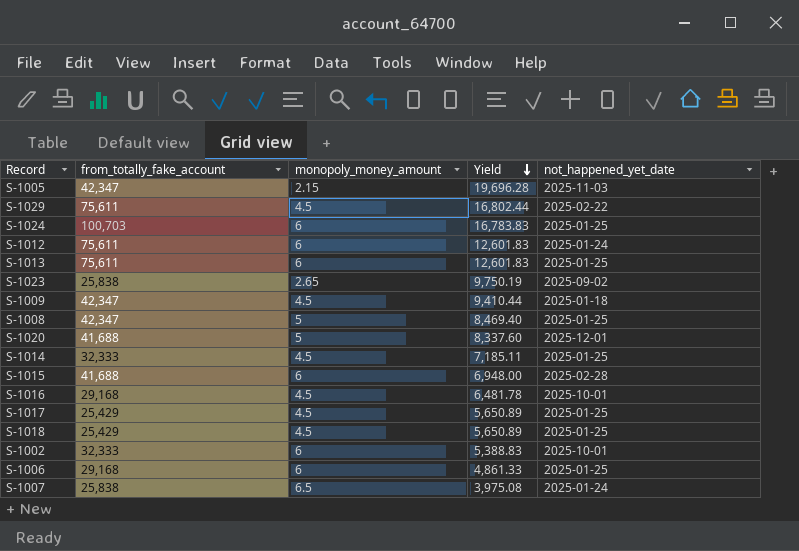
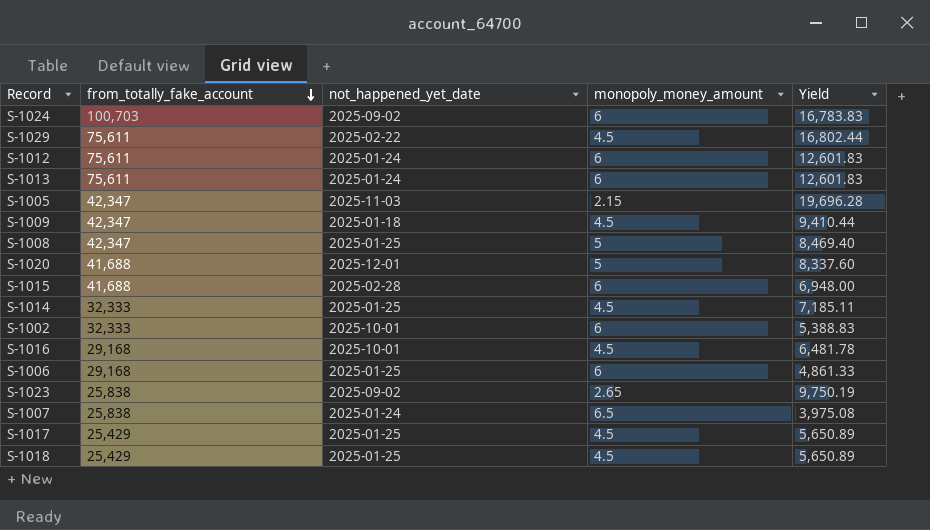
row order: Yield descending -> from_totally_fake_account descending
column not_happened_yet_date | position: 5 -> 3
S-1024 | not_happened_yet_date: 2025-01-25 -> 2025-09-02
S-1013 | not_happened_yet_date: 2025-01-25 -> 2025-01-24

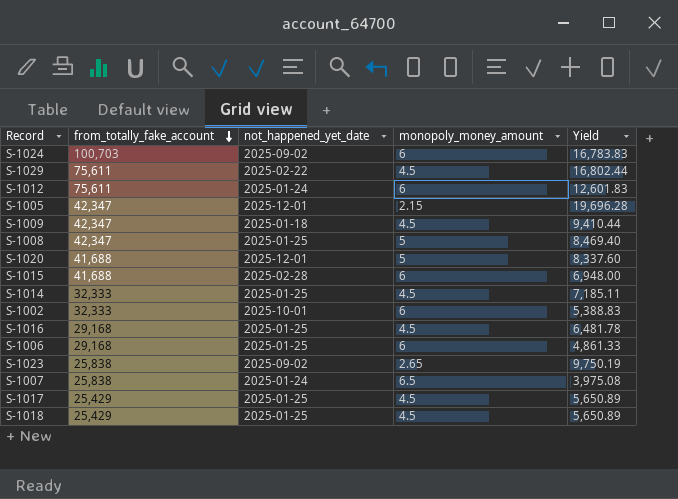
row S-1013: 75,611 | 2025-01-24 | 6 | 12,601.83 -> none
S-1005 | not_happened_yet_date: 2025-11-03 -> 2025-12-01
S-1016 | not_happened_yet_date: 2025-10-01 -> 2025-01-25

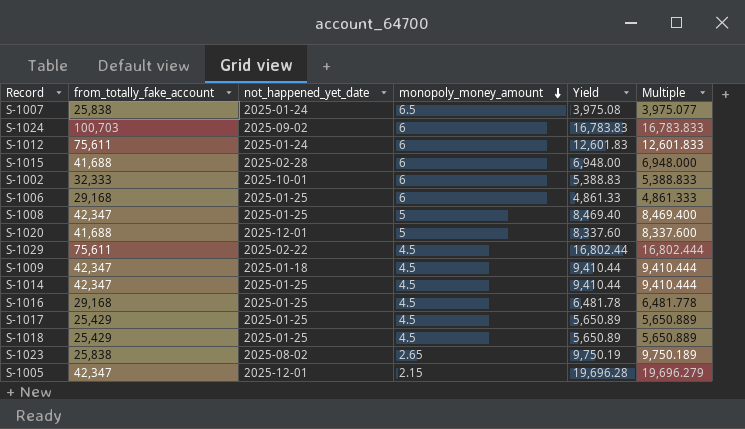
row order: from_totally_fake_account descending -> monopoly_money_amount descending
column Multiple | formula: none -> [from_totally_fake_account] / [monopoly_money_amount]
S-1014 | from_totally_fake_account: 32,333 -> 42,347
S-1014 | Yield: 7,185.11 -> 9,410.44
S-1023 | not_happened_yet_date: 2025-09-02 -> 2025-08-02

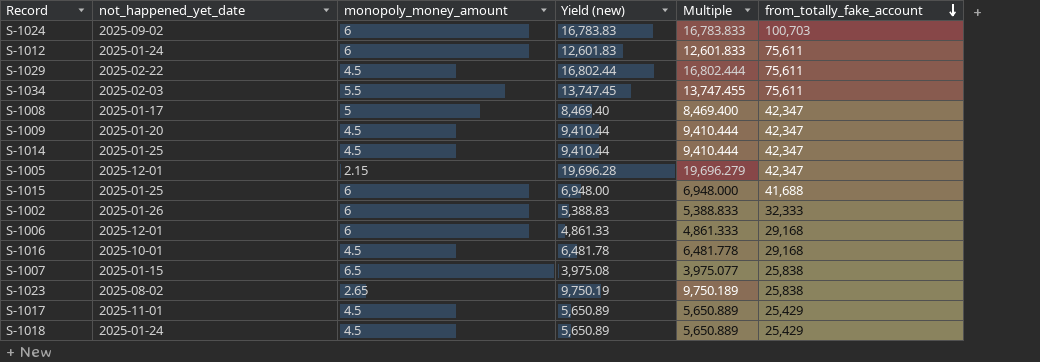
row order: monopoly_money_amount descending -> from_totally_fake_account descending
column name: Yield -> Yield (new)
column from_totally_fake_account | position: 2 -> 6
row S-1020: 41,688 | 2025-12-01 | 5 | 8,337.60 | 8,337.600 -> none
row S-1034: none -> 2025-02-03 | 5.5 | 13,747.45 | 13,747.455 | 75,611
S-1008 | not_happened_yet_date: 2025-01-25 -> 2025-01-17
S-1009 | not_happened_yet_date: 2025-01-18 -> 2025-01-20
S-1015 | not_happened_yet_date: 2025-02-28 -> 2025-01-25
S-1002 | not_happened_yet_date: 2025-10-01 -> 2025-01-26
S-1006 | not_happened_yet_date: 2025-01-25 -> 2025-12-01
S-1016 | not_happened_yet_date: 2025-01-25 -> 2025-10-01
S-1007 | not_happened_yet_date: 2025-01-24 -> 2025-01-15
S-1017 | not_happened_yet_date: 2025-01-25 -> 2025-11-01
S-1018 | not_happened_yet_date: 2025-01-25 -> 2025-01-24

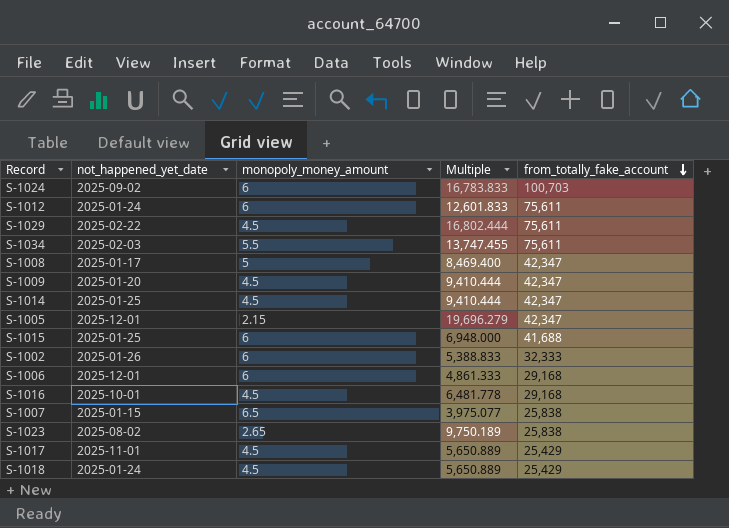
column Yield (new) | formula: [from_totally_fake_account] / [monopoly_money_amount] -> none

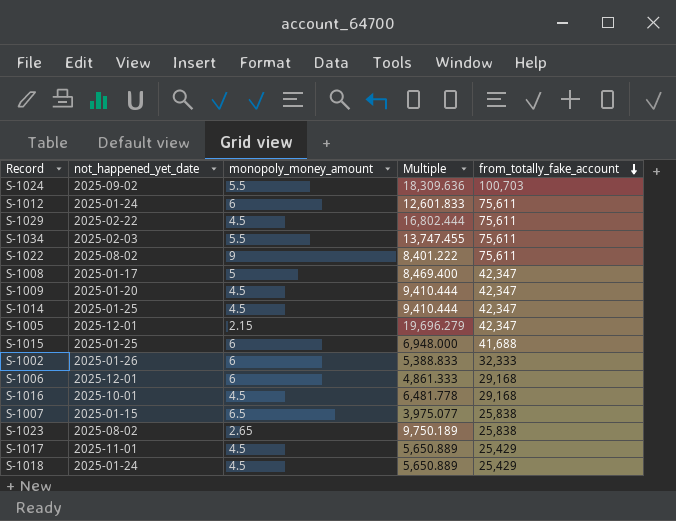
S-1024 | monopoly_money_amount: 6 -> 5.5
S-1024 | Multiple: 16,783.833 -> 18,309.636
row S-1022: none -> 2025-08-02 | 9 | 8,401.222 | 75,611

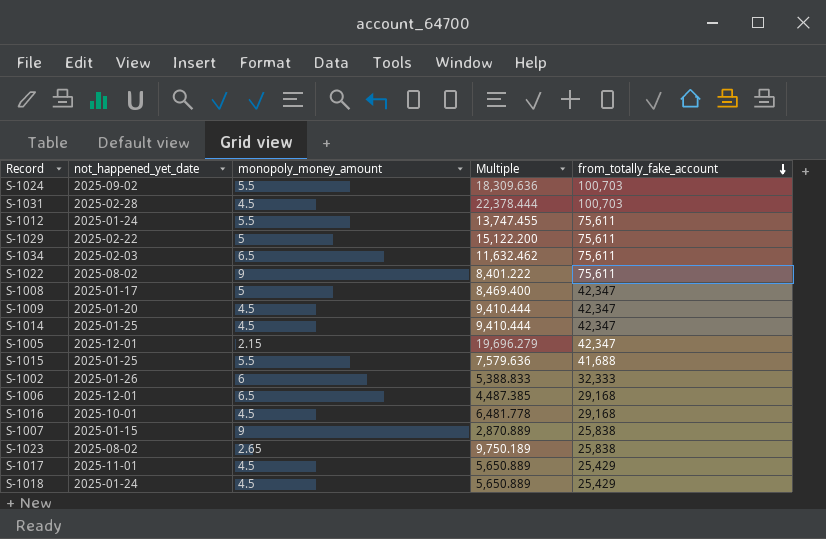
row S-1031: none -> 2025-02-28 | 4.5 | 22,378.444 | 100,703
S-1012 | monopoly_money_amount: 6 -> 5.5
S-1012 | Multiple: 12,601.833 -> 13,747.455
S-1029 | monopoly_money_amount: 4.5 -> 5
S-1029 | Multiple: 16,802.444 -> 15,122.200
S-1034 | monopoly_money_amount: 5.5 -> 6.5
S-1034 | Multiple: 13,747.455 -> 11,632.462
S-1015 | monopoly_money_amount: 6 -> 5.5
S-1015 | Multiple: 6,948.000 -> 7,579.636
S-1006 | monopoly_money_amount: 6 -> 6.5
S-1006 | Multiple: 4,861.333 -> 4,487.385
S-1007 | monopoly_money_amount: 6.5 -> 9
S-1007 | Multiple: 3,975.077 -> 2,870.889

